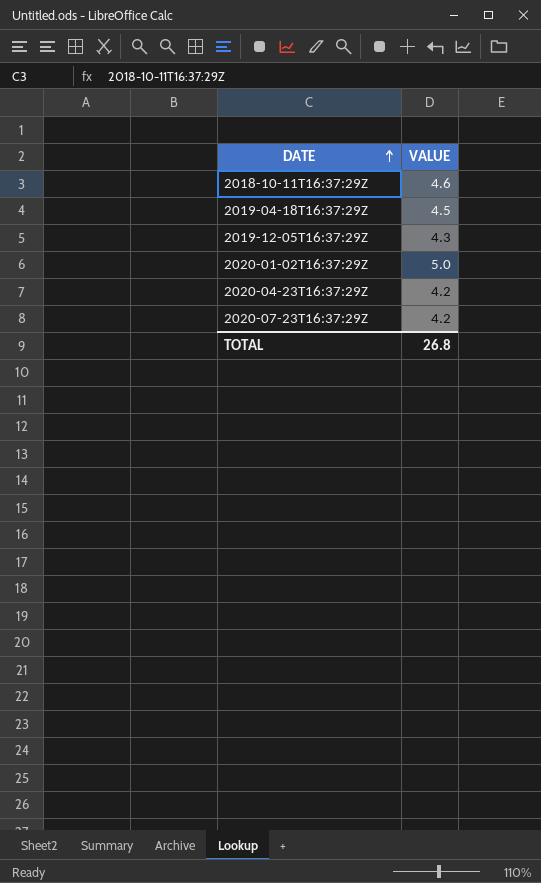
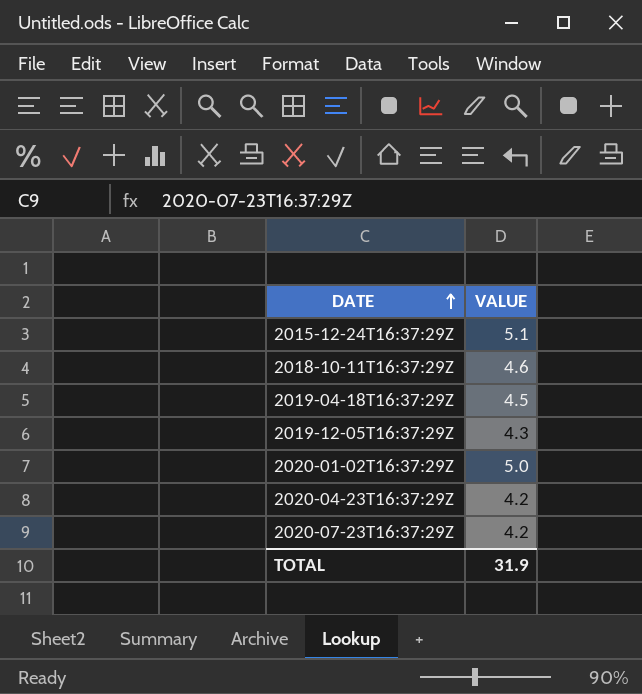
row 2015-12-24T16:37:29Z: none -> 5.1
TOTAL | VALUE: 26.8 -> 31.9

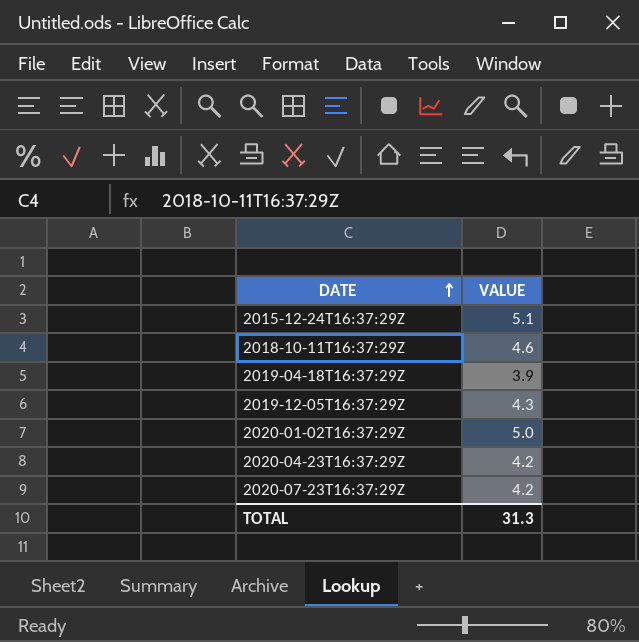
2019-04-18T16:37:29Z | VALUE: 4.5 -> 3.9
TOTAL | VALUE: 31.9 -> 31.3

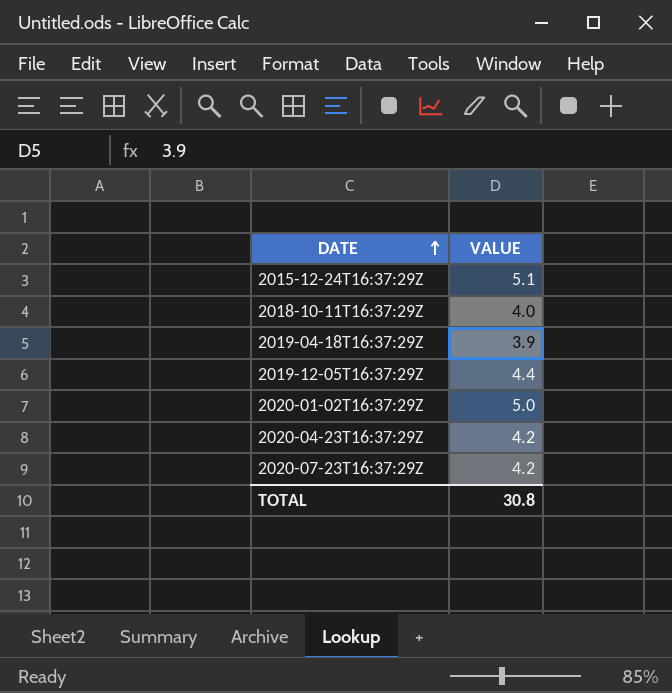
2018-10-11T16:37:29Z | VALUE: 4.6 -> 4.0
2019-12-05T16:37:29Z | VALUE: 4.3 -> 4.4
TOTAL | VALUE: 31.3 -> 30.8

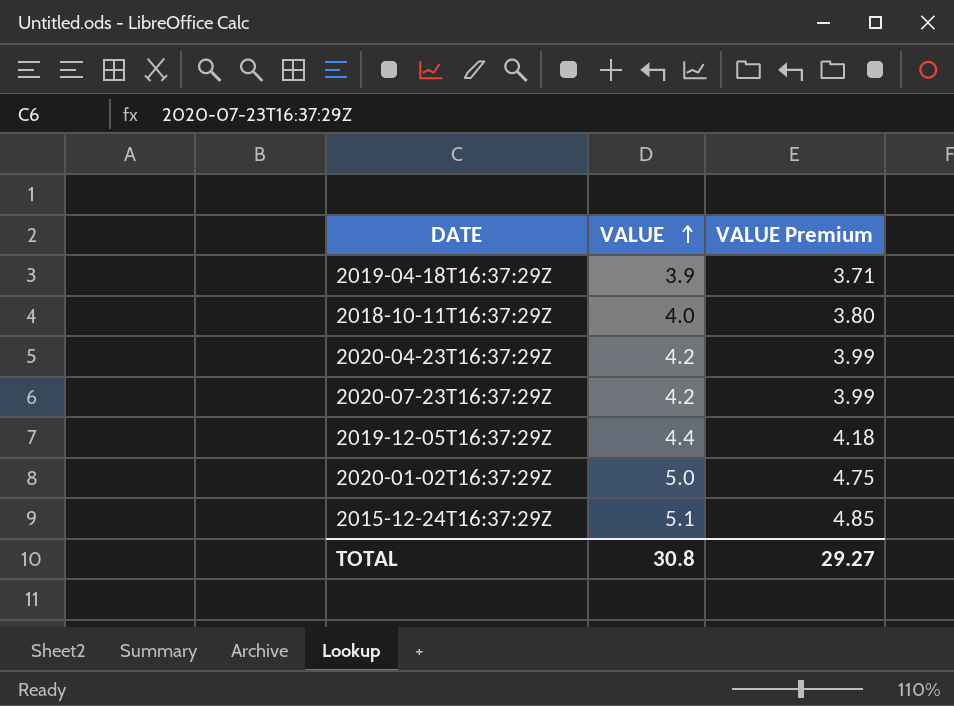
row order: DATE ascending -> VALUE ascending
column VALUE Premium | formula: none -> [VALUE] * 0.95

